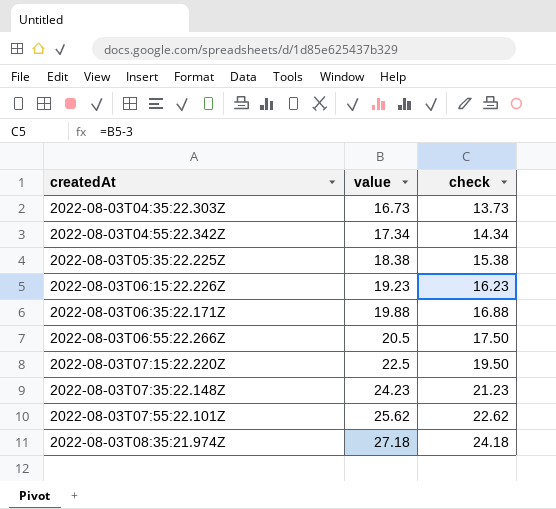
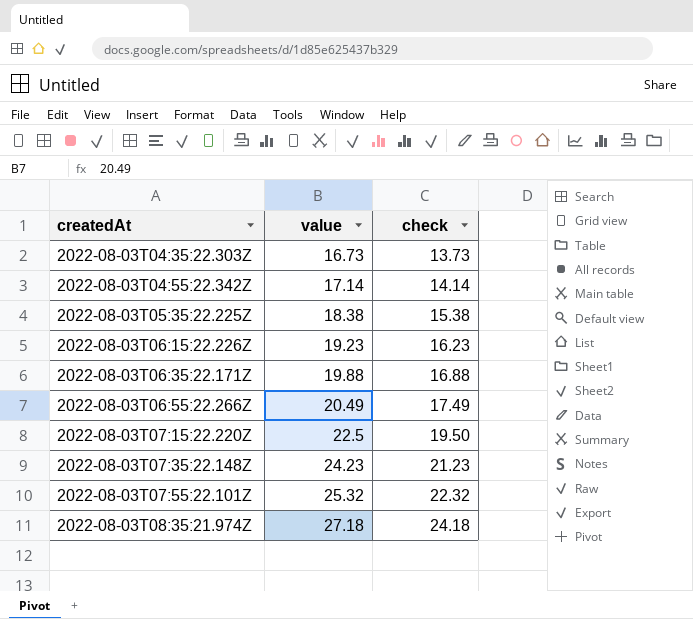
2022-08-03T04:55:22.342Z | value: 17.34 -> 17.14
2022-08-03T04:55:22.342Z | check: 14.34 -> 14.14
2022-08-03T06:55:22.266Z | value: 20.5 -> 20.49
2022-08-03T06:55:22.266Z | check: 17.50 -> 17.49
2022-08-03T07:55:22.101Z | value: 25.62 -> 25.32
2022-08-03T07:55:22.101Z | check: 22.62 -> 22.32

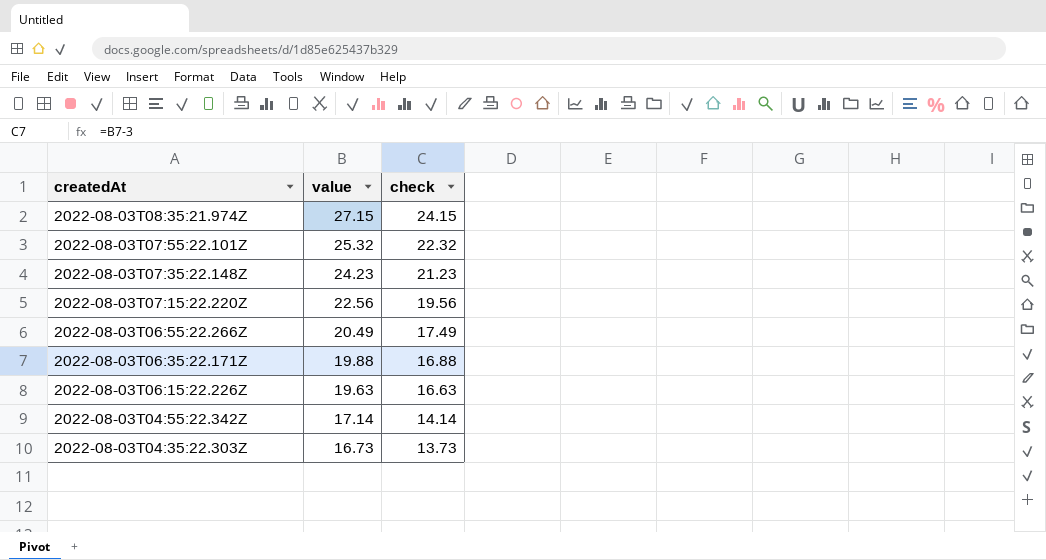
row order: createdAt ascending -> createdAt descending
row 2022-08-03T05:35:22.225Z: 18.38 | 15.38 -> none
2022-08-03T08:35:21.974Z | value: 27.18 -> 27.15
2022-08-03T08:35:21.974Z | check: 24.18 -> 24.15
2022-08-03T07:15:22.220Z | value: 22.5 -> 22.56
2022-08-03T07:15:22.220Z | check: 19.50 -> 19.56
2022-08-03T06:15:22.226Z | value: 19.23 -> 19.63
2022-08-03T06:15:22.226Z | check: 16.23 -> 16.63

